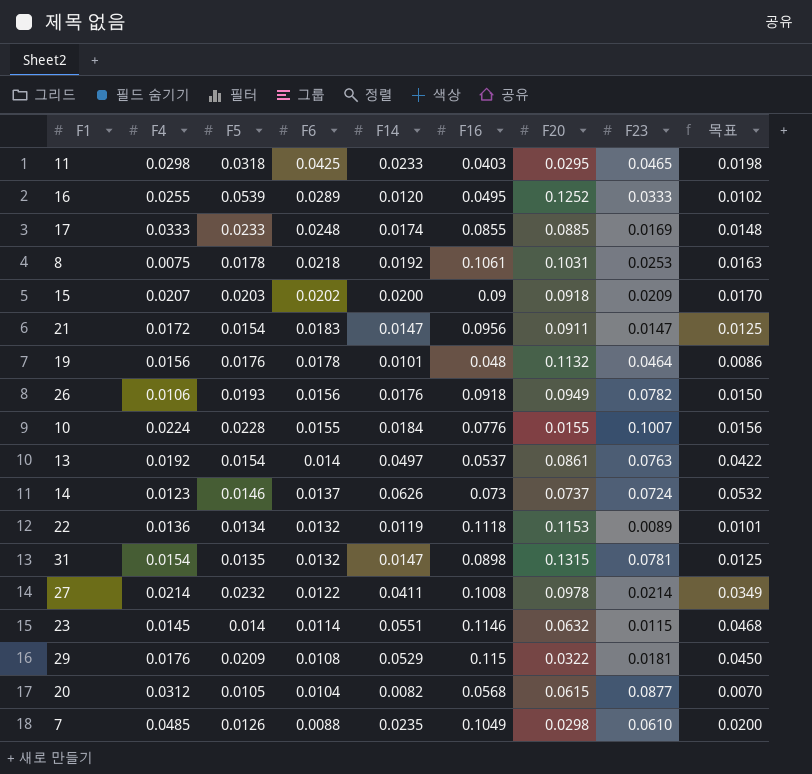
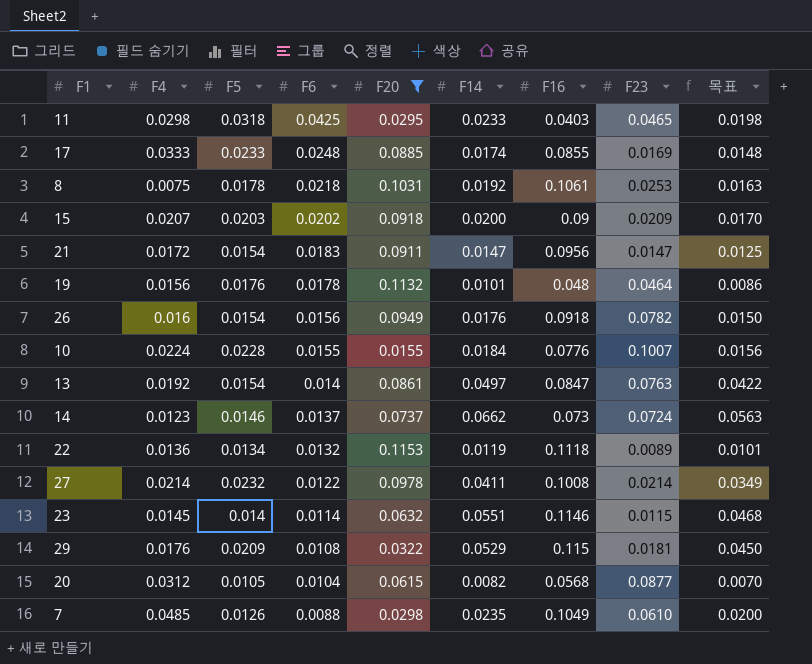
filter: none -> F20 <= 0.1153
column F20 | position: 7 -> 5
26 | F4: 0.0106 -> 0.016
26 | F5: 0.0193 -> 0.0154
13 | F16: 0.0537 -> 0.0847
14 | F14: 0.0626 -> 0.0662
14 | 목표: 0.0532 -> 0.0563

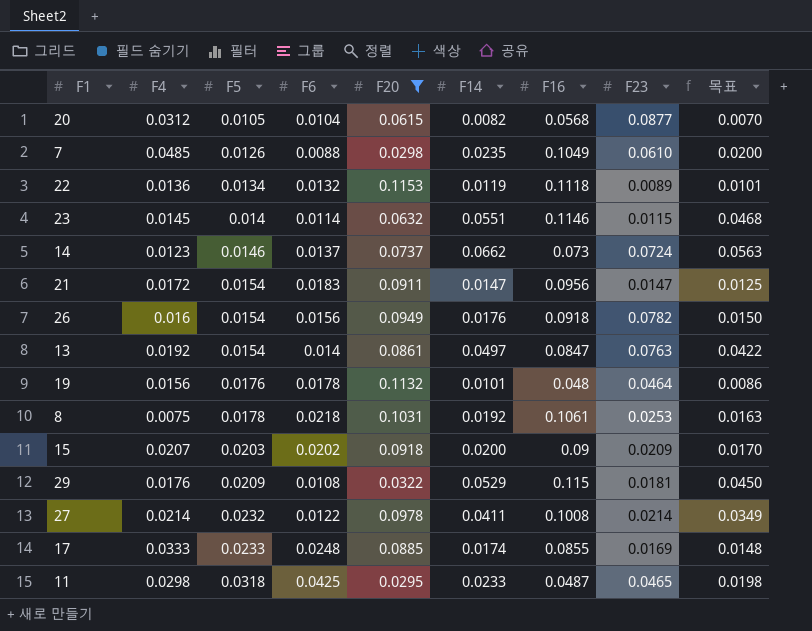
row order: F6 descending -> F5 ascending
row 10: 0.0224 | 0.0228 | 0.0155 | 0.0155 | 0.0184 | 0.0776 | 0.1007 | 0.0156 -> none
11 | F16: 0.0403 -> 0.0487

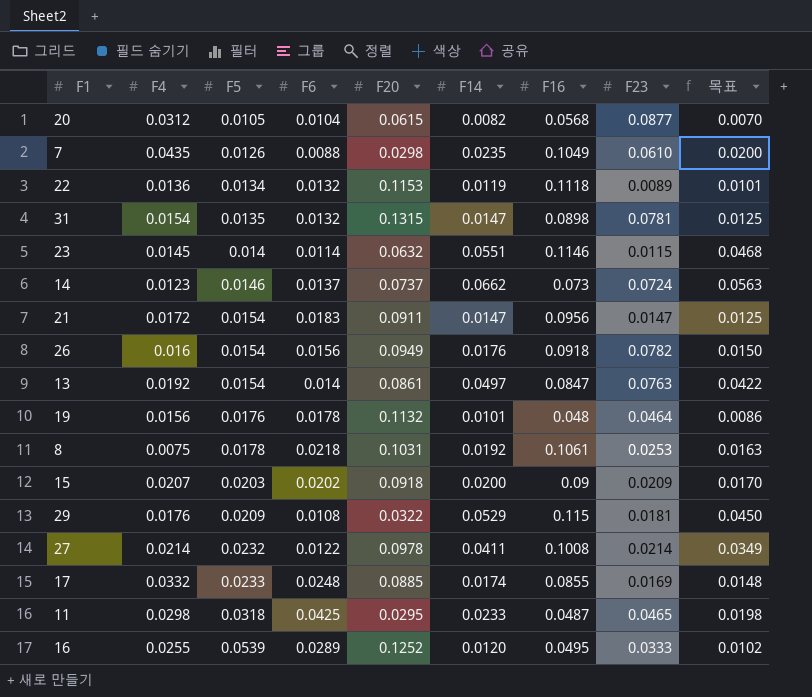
filter: F20 <= 0.1153 -> none
7 | F4: 0.0485 -> 0.0435
17 | F4: 0.0333 -> 0.0332

